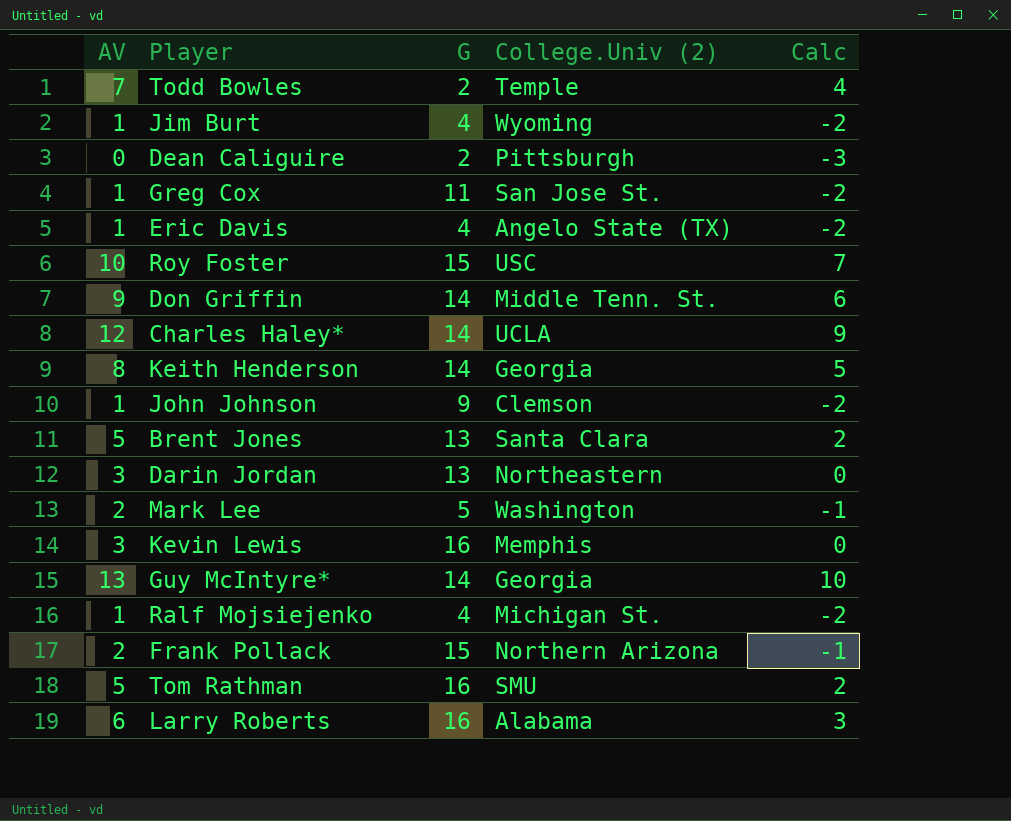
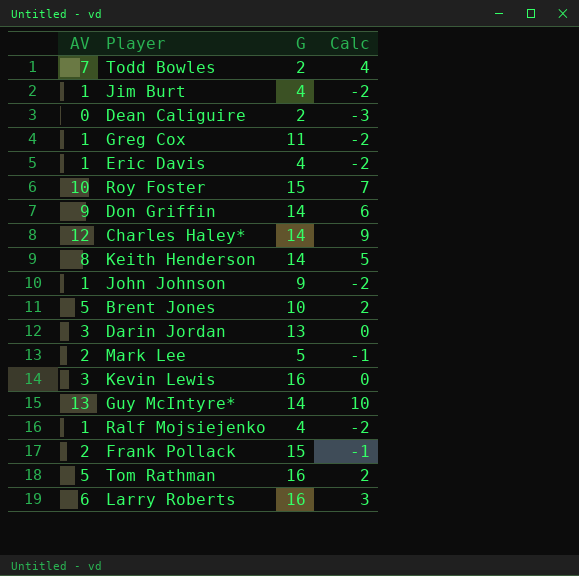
column College.Univ (2) | position: 4 -> none
Brent Jones | G: 13 -> 10

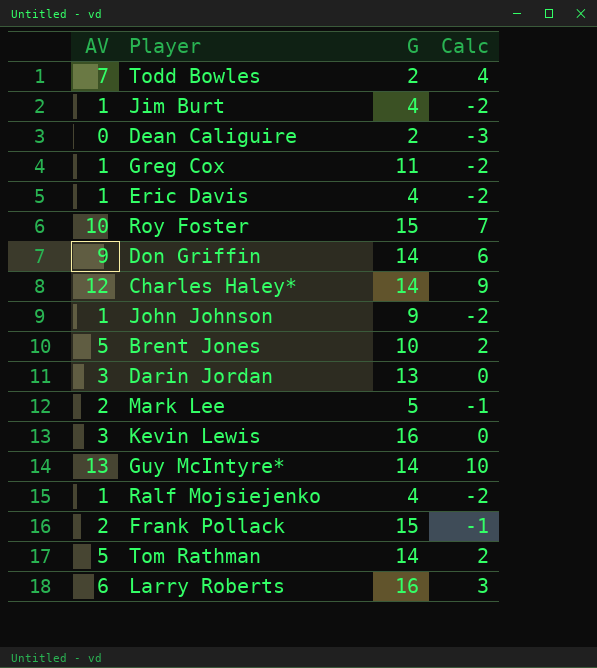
row Keith Henderson: 8 | 14 | 5 -> none
Tom Rathman | G: 16 -> 14

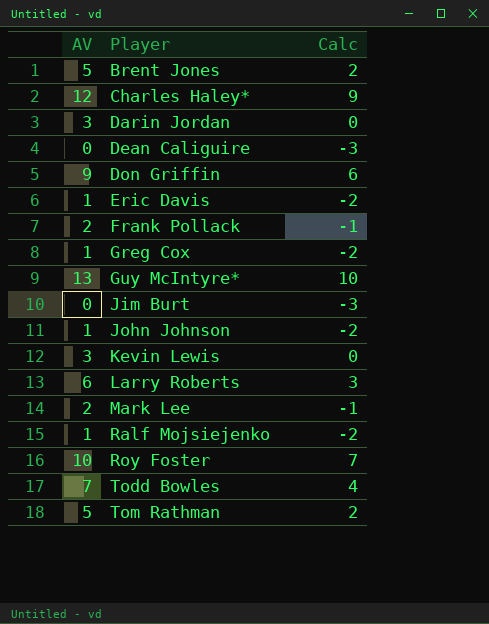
row order: none -> Player ascending
column G | position: 3 -> none
Jim Burt | AV: 1 -> 0
Jim Burt | Calc: -2 -> -3

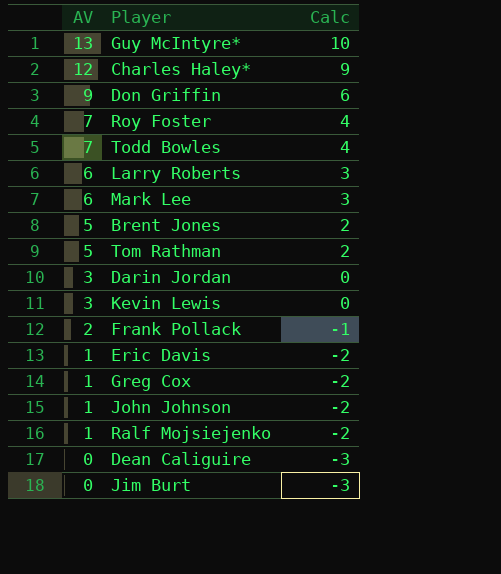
row order: Player ascending -> AV descending
Roy Foster | AV: 10 -> 7
Roy Foster | Calc: 7 -> 4
Mark Lee | AV: 2 -> 6
Mark Lee | Calc: -1 -> 3

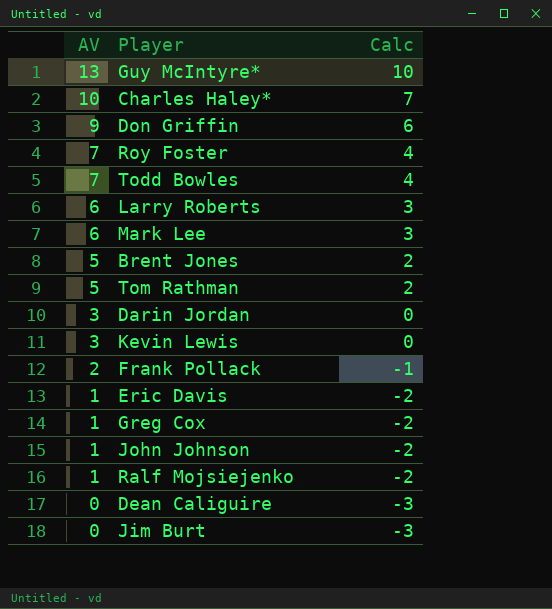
Charles Haley* | AV: 12 -> 10
Charles Haley* | Calc: 9 -> 7

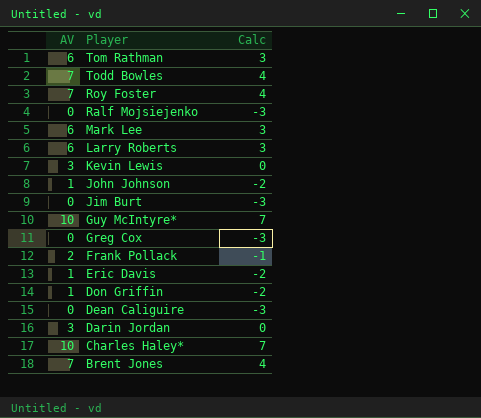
row order: AV descending -> Player descending
Tom Rathman | AV: 5 -> 6
Tom Rathman | Calc: 2 -> 3
Ralf Mojsiejenko | AV: 1 -> 0
Ralf Mojsiejenko | Calc: -2 -> -3
Guy McIntyre* | AV: 13 -> 10
Guy McIntyre* | Calc: 10 -> 7
Greg Cox | AV: 1 -> 0
Greg Cox | Calc: -2 -> -3
Don Griffin | AV: 9 -> 1
Don Griffin | Calc: 6 -> -2
Brent Jones | AV: 5 -> 7
Brent Jones | Calc: 2 -> 4

